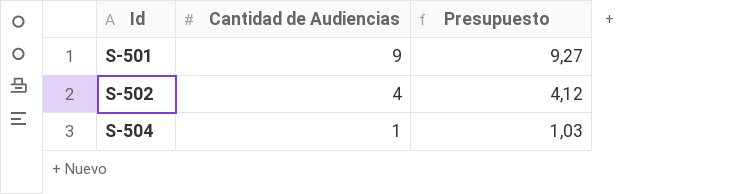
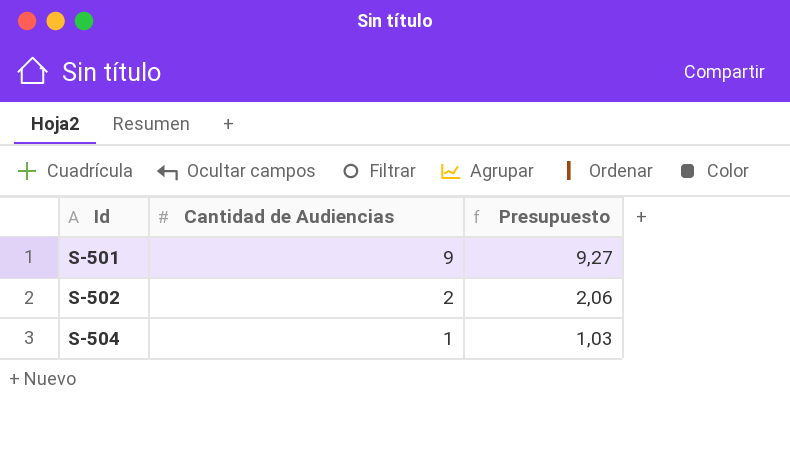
S-502 | Cantidad de Audiencias: 4 -> 2
S-502 | Presupuesto: 4,12 -> 2,06

